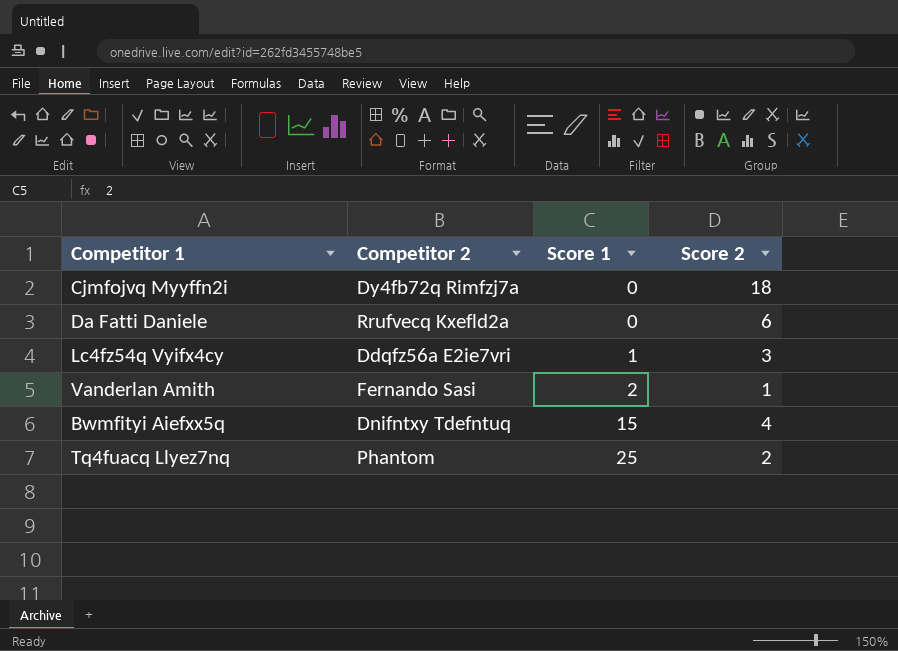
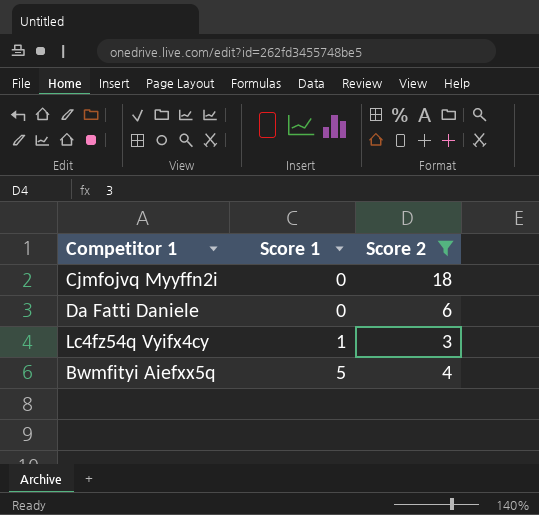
filter: none -> Score 2 >= 3
column Competitor 2 | position: 2 -> none
Bwmfityi Aiefxx5q | Score 1: 15 -> 5

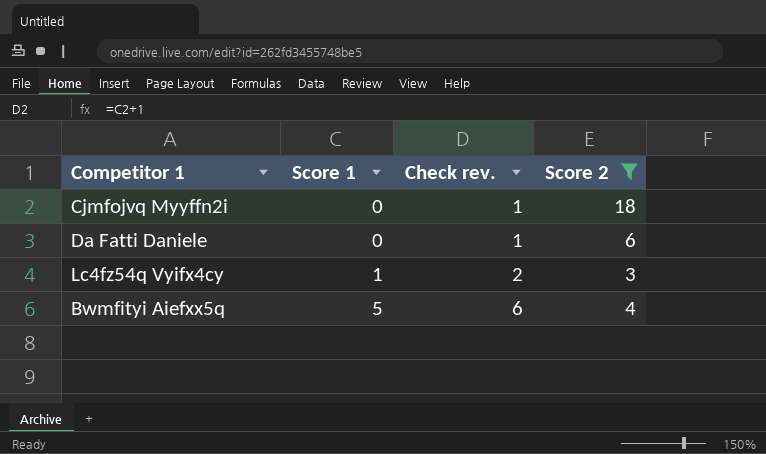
column Check rev. | formula: none -> [Score 1] + 1

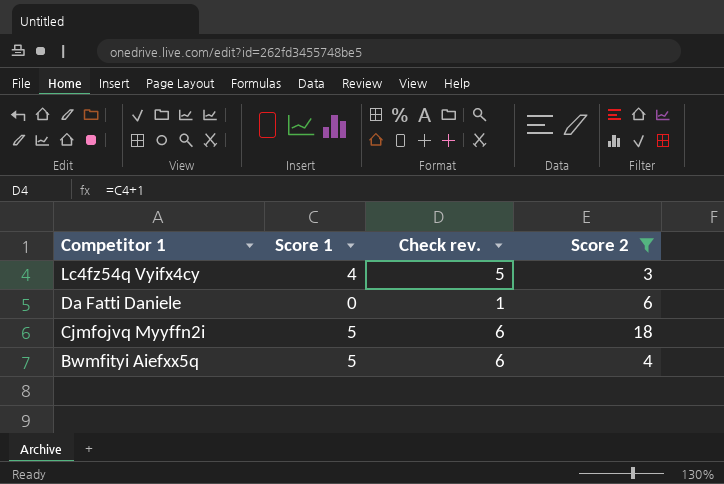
row order: Score 1 ascending -> Competitor 1 descending
Lc4fz54q Vyifx4cy | Score 1: 1 -> 4
Lc4fz54q Vyifx4cy | Check rev.: 2 -> 5
Cjmfojvq Myyffn2i | Score 1: 0 -> 5
Cjmfojvq Myyffn2i | Check rev.: 1 -> 6

